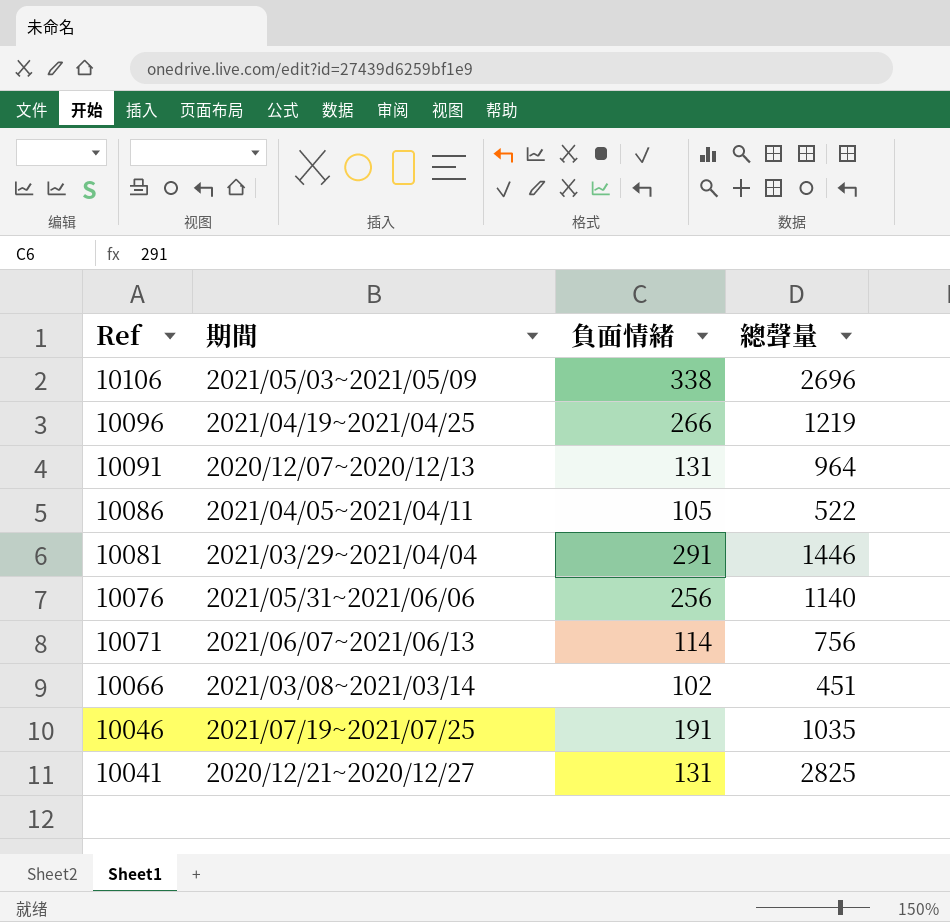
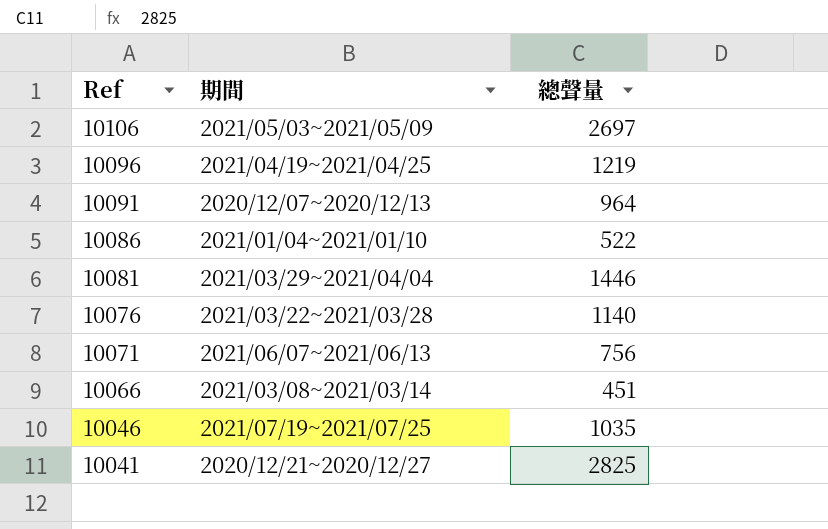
column 負面情緒 | position: 3 -> none
10106 | 總聲量: 2696 -> 2697
10086 | 期間: 2021/04/05~2021/04/11 -> 2021/01/04~2021/01/10
10076 | 期間: 2021/05/31~2021/06/06 -> 2021/03/22~2021/03/28

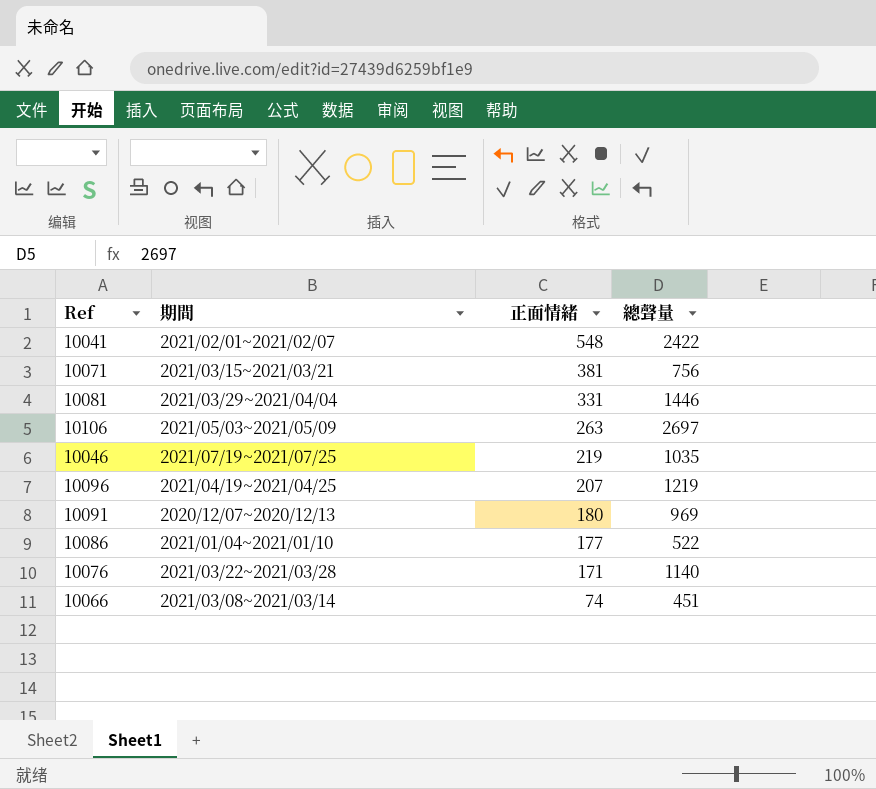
row order: Ref descending -> 正面情緒 descending
column 正面情緒 | position: none -> 3
10041 | 期間: 2020/12/21~2020/12/27 -> 2021/02/01~2021/02/07
10041 | 總聲量: 2825 -> 2422
10071 | 期間: 2021/06/07~2021/06/13 -> 2021/03/15~2021/03/21
10091 | 總聲量: 964 -> 969

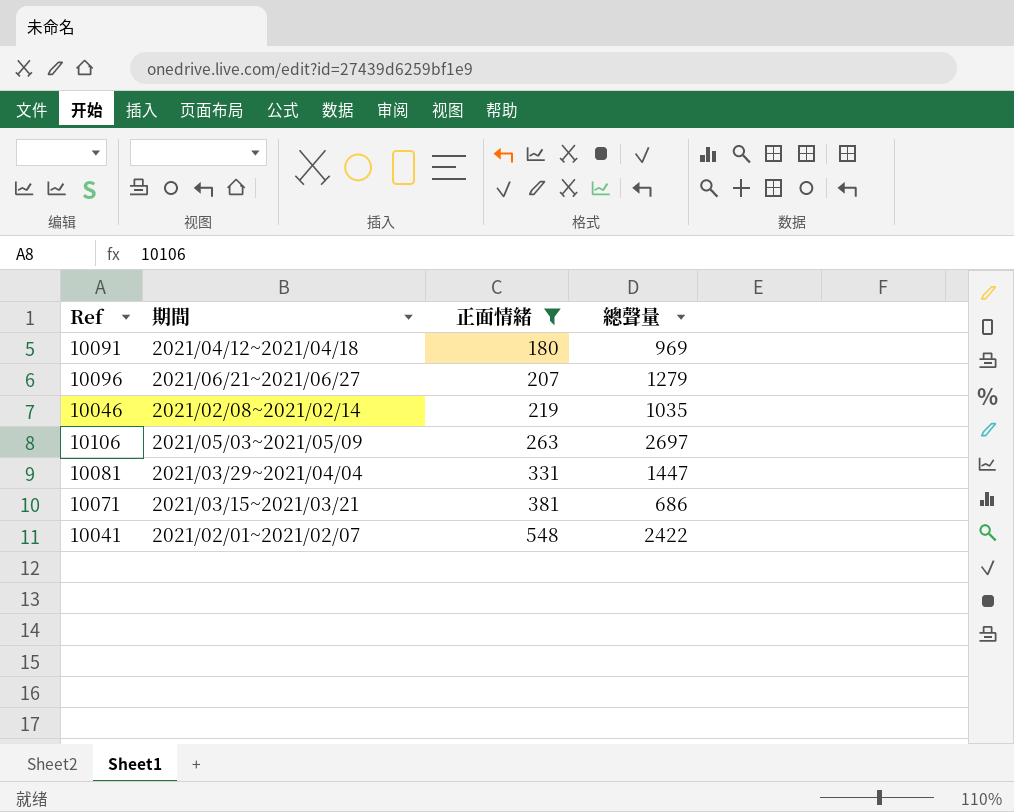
filter: none -> 正面情緒 >= 180
row order: 正面情緒 descending -> 正面情緒 ascending
10091 | 期間: 2020/12/07~2020/12/13 -> 2021/04/12~2021/04/18
10096 | 期間: 2021/04/19~2021/04/25 -> 2021/06/21~2021/06/27
10096 | 總聲量: 1219 -> 1279
10046 | 期間: 2021/07/19~2021/07/25 -> 2021/02/08~2021/02/14
10081 | 總聲量: 1446 -> 1447
10071 | 總聲量: 756 -> 686

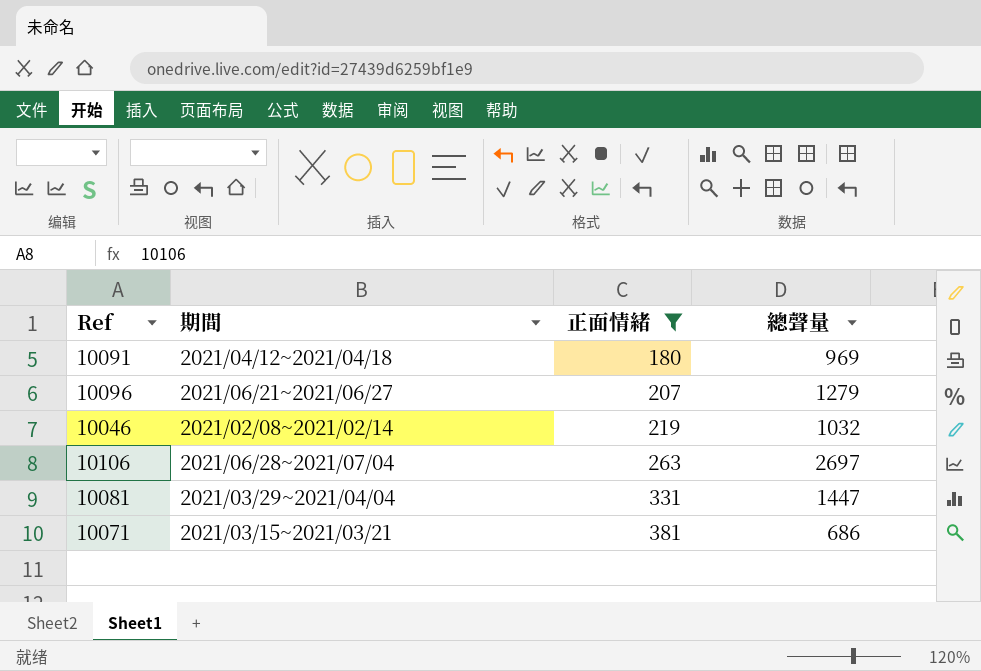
row 10041: 2021/02/01~2021/02/07 | 548 | 2422 -> none
10046 | 總聲量: 1035 -> 1032
10106 | 期間: 2021/05/03~2021/05/09 -> 2021/06/28~2021/07/04

